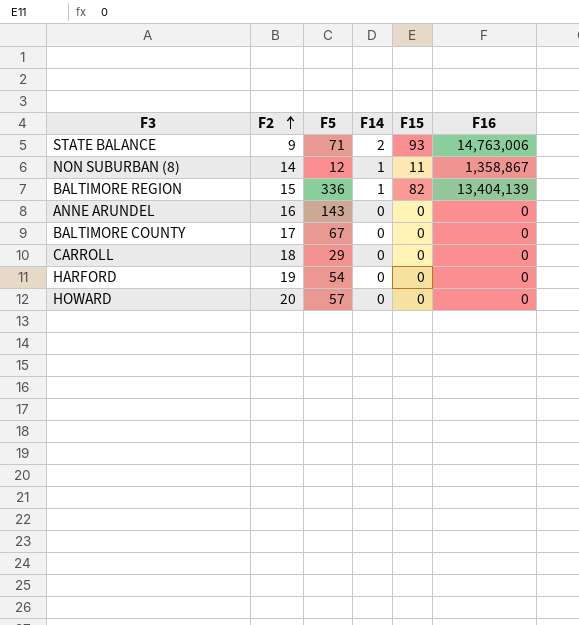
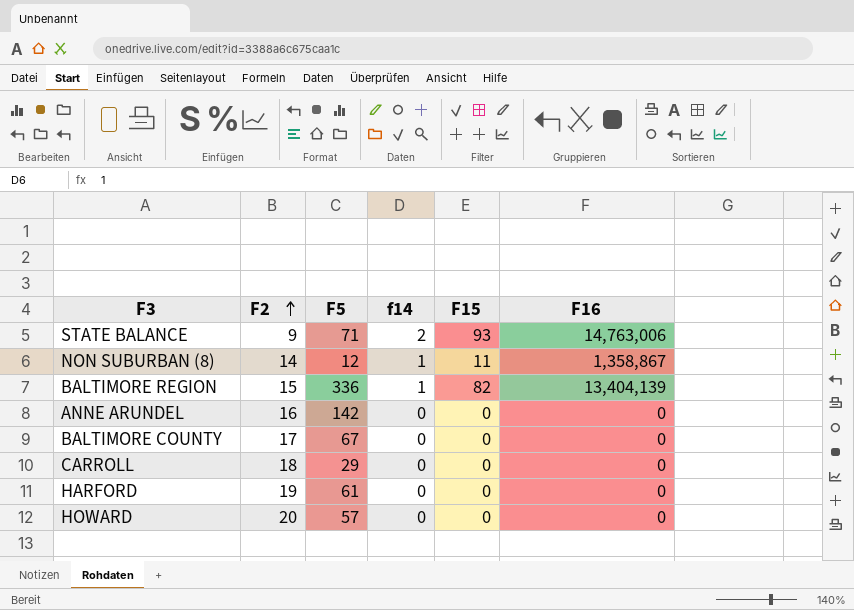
column name: F14 -> f14
ANNE ARUNDEL | F5: 143 -> 142
HARFORD | F5: 54 -> 61

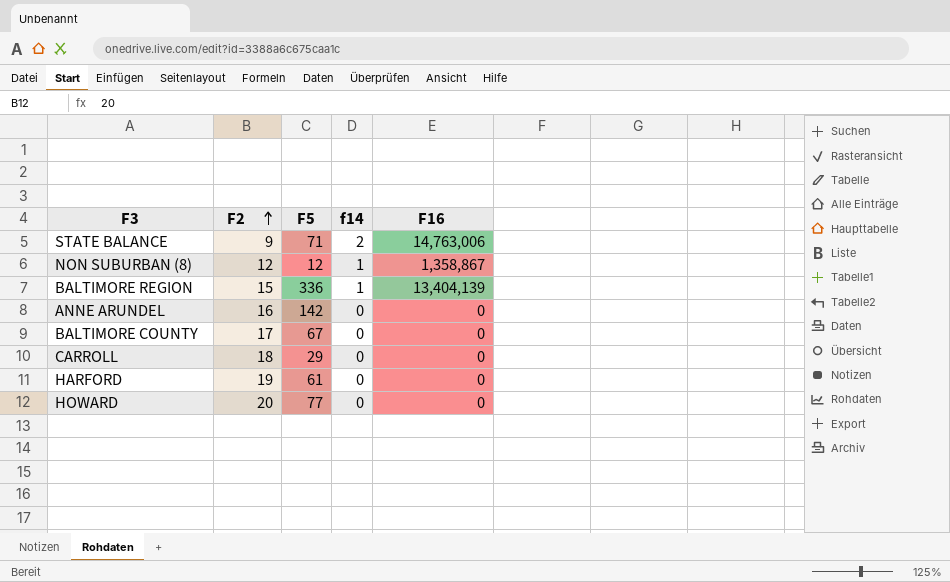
column F15 | position: 5 -> none
NON SUBURBAN (8) | F2: 14 -> 12
HOWARD | F5: 57 -> 77

